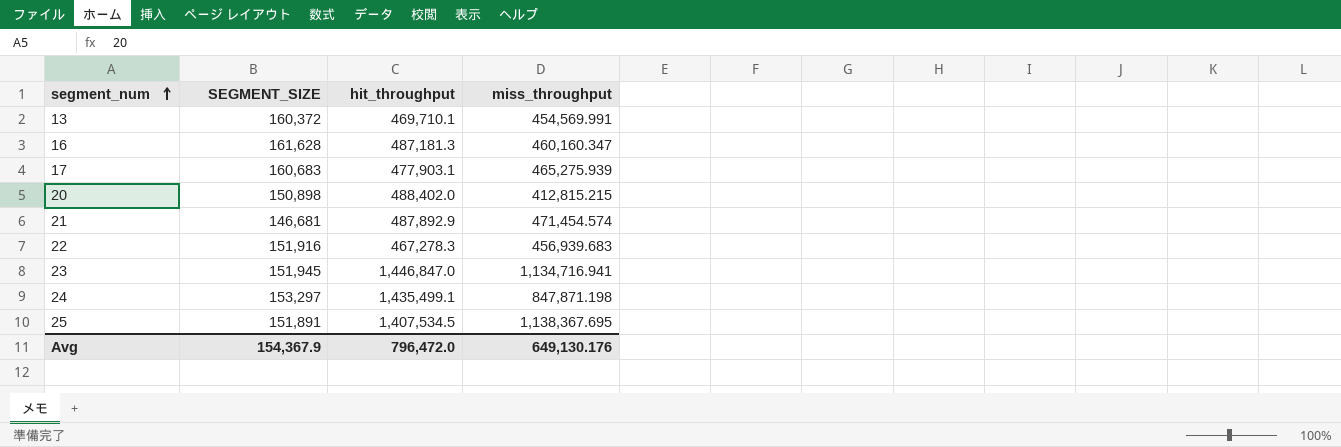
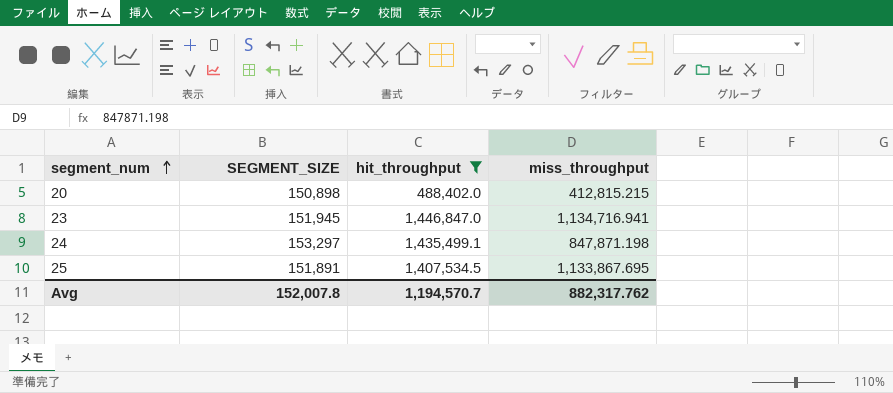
filter: none -> hit_throughput >= 488,402.0
25 | miss_throughput: 1,138,367.695 -> 1,133,867.695
Avg | SEGMENT_SIZE: 154,367.9 -> 152,007.8
Avg | hit_throughput: 796,472.0 -> 1,194,570.7
Avg | miss_throughput: 649,130.176 -> 882,317.762

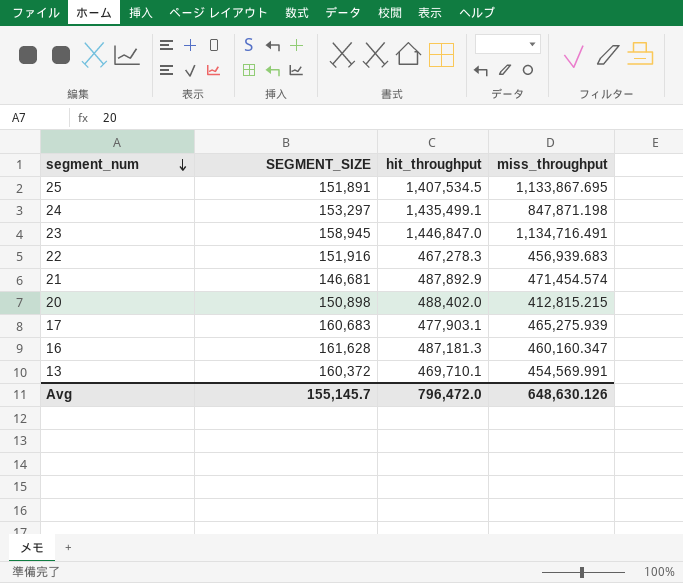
filter: hit_throughput >= 488,402.0 -> none
row order: segment_num ascending -> segment_num descending
23 | SEGMENT_SIZE: 151,945 -> 158,945
23 | miss_throughput: 1,134,716.941 -> 1,134,716.491
Avg | SEGMENT_SIZE: 152,007.8 -> 155,145.7
Avg | hit_throughput: 1,194,570.7 -> 796,472.0
Avg | miss_throughput: 882,317.762 -> 648,630.126

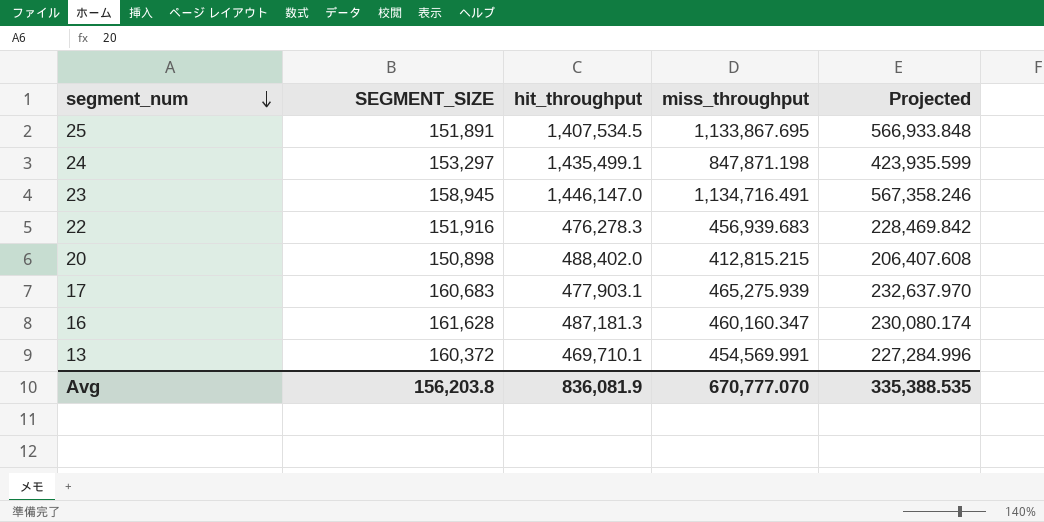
column Projected | formula: none -> [miss_throughput] * 0.5
row 21: 146,681 | 487,892.9 | 471,454.574 -> none
23 | hit_throughput: 1,446,847.0 -> 1,446,147.0
22 | hit_throughput: 467,278.3 -> 476,278.3
Avg | SEGMENT_SIZE: 155,145.7 -> 156,203.8
Avg | hit_throughput: 796,472.0 -> 836,081.9
Avg | miss_throughput: 648,630.126 -> 670,777.070

